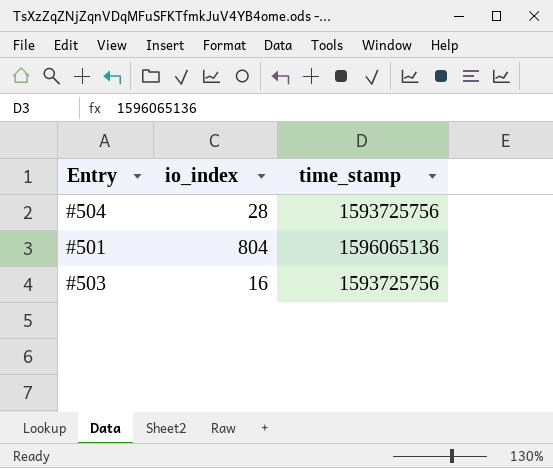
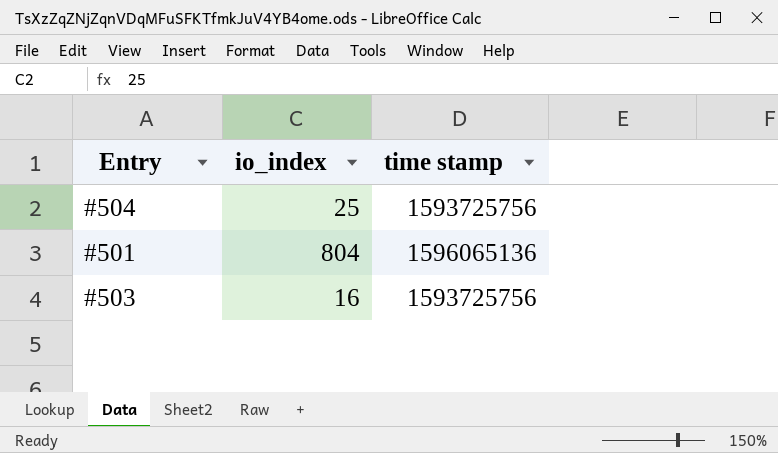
column name: time_stamp -> time stamp
#504 | io_index: 28 -> 25

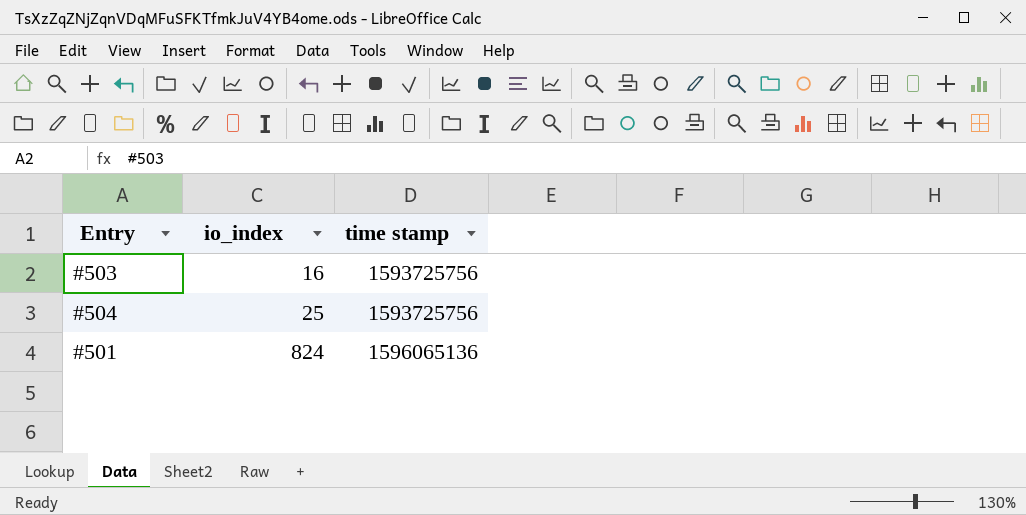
row order: none -> io_index ascending
#501 | io_index: 804 -> 824

